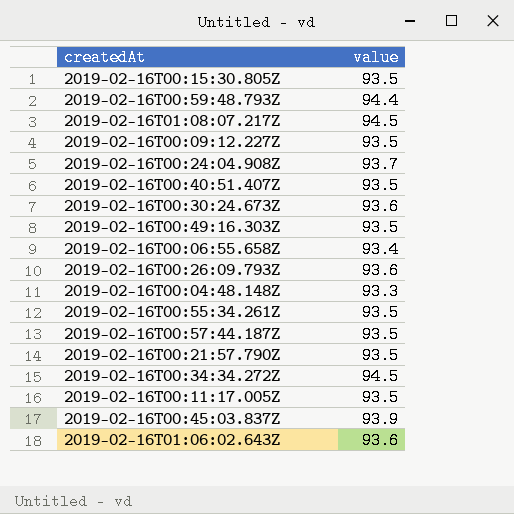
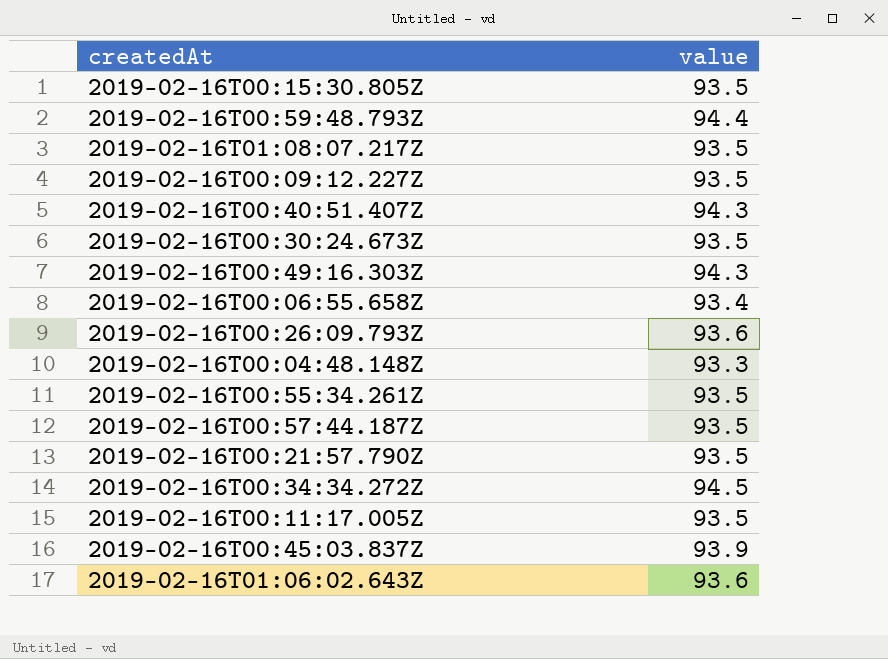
row 2019-02-16T00:24:04.908Z: 93.7 -> none
2019-02-16T01:08:07.217Z | value: 94.5 -> 93.5
2019-02-16T00:40:51.407Z | value: 93.5 -> 94.3
2019-02-16T00:30:24.673Z | value: 93.6 -> 93.5
2019-02-16T00:49:16.303Z | value: 93.5 -> 94.3

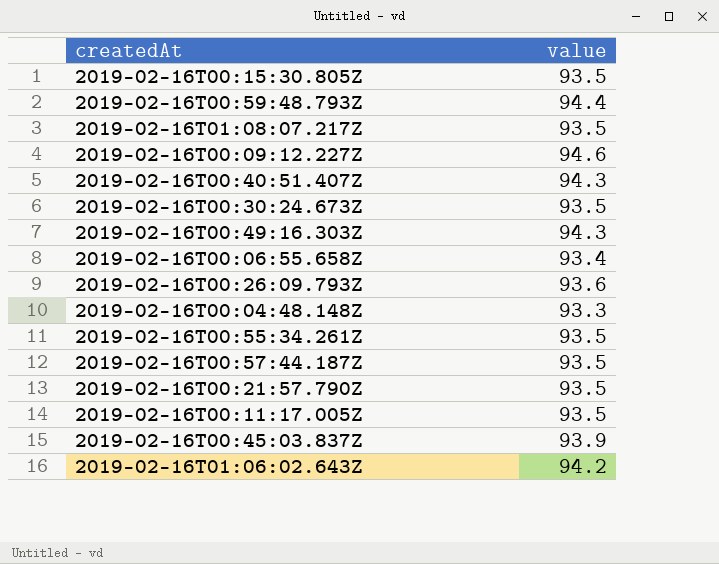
row 2019-02-16T00:34:34.272Z: 94.5 -> none
2019-02-16T00:09:12.227Z | value: 93.5 -> 94.6
2019-02-16T01:06:02.643Z | value: 93.6 -> 94.2

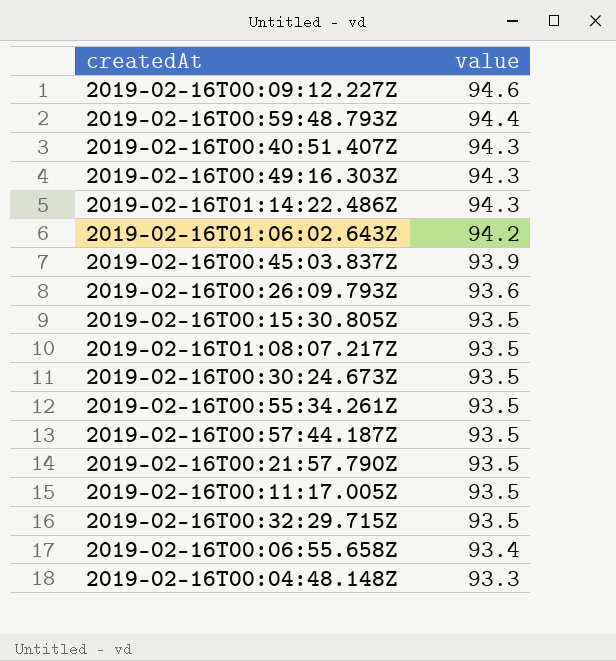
row order: none -> value descending
row 2019-02-16T01:14:22.486Z: none -> 94.3
row 2019-02-16T00:32:29.715Z: none -> 93.5

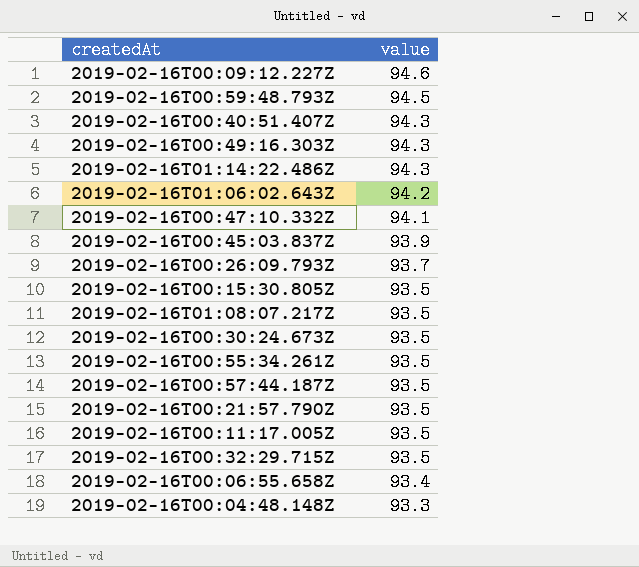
2019-02-16T00:59:48.793Z | value: 94.4 -> 94.5
row 2019-02-16T00:47:10.332Z: none -> 94.1
2019-02-16T00:26:09.793Z | value: 93.6 -> 93.7

